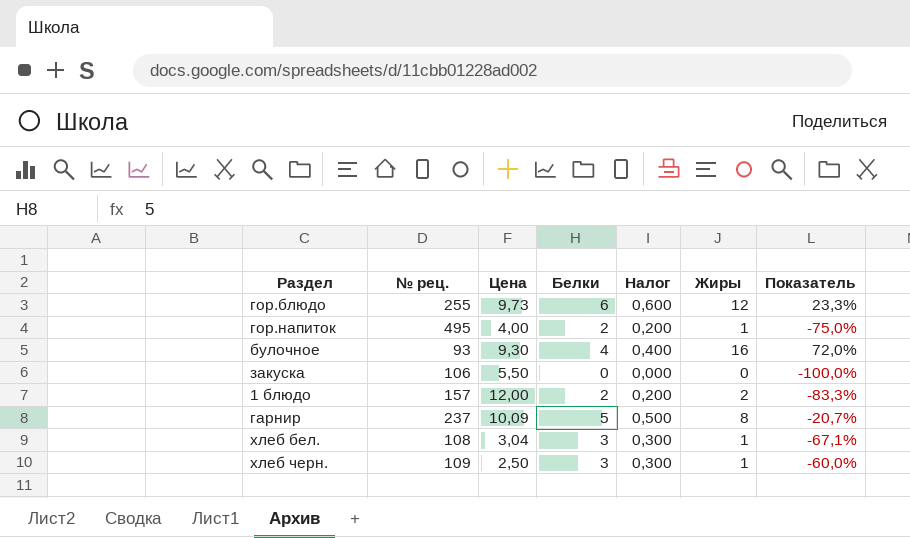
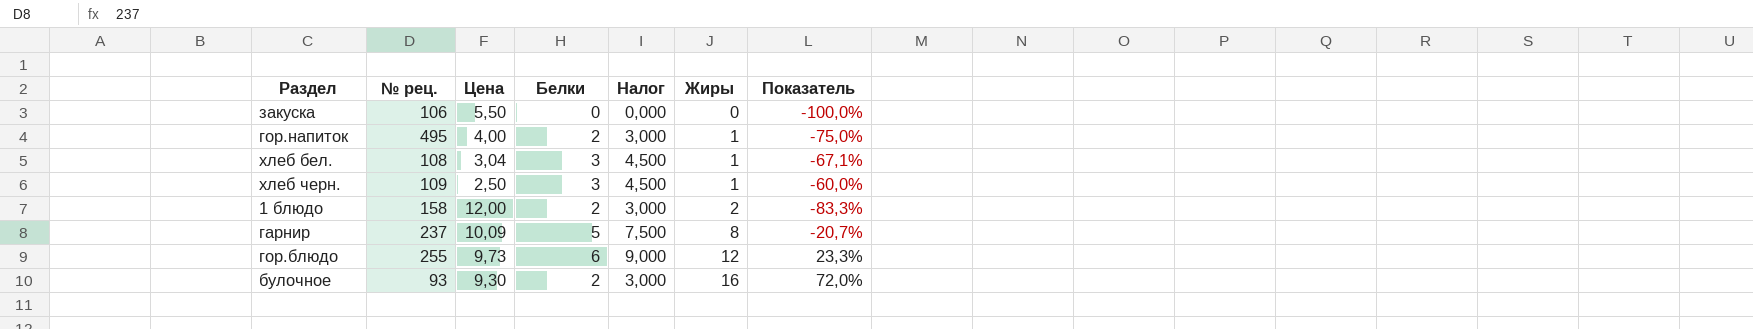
row order: none -> Жиры ascending
column Налог | formula: [Белки] * 0,1 -> [Белки] * 1,5
1 блюдо | № рец.: 157 -> 158
булочное | Белки: 4 -> 2

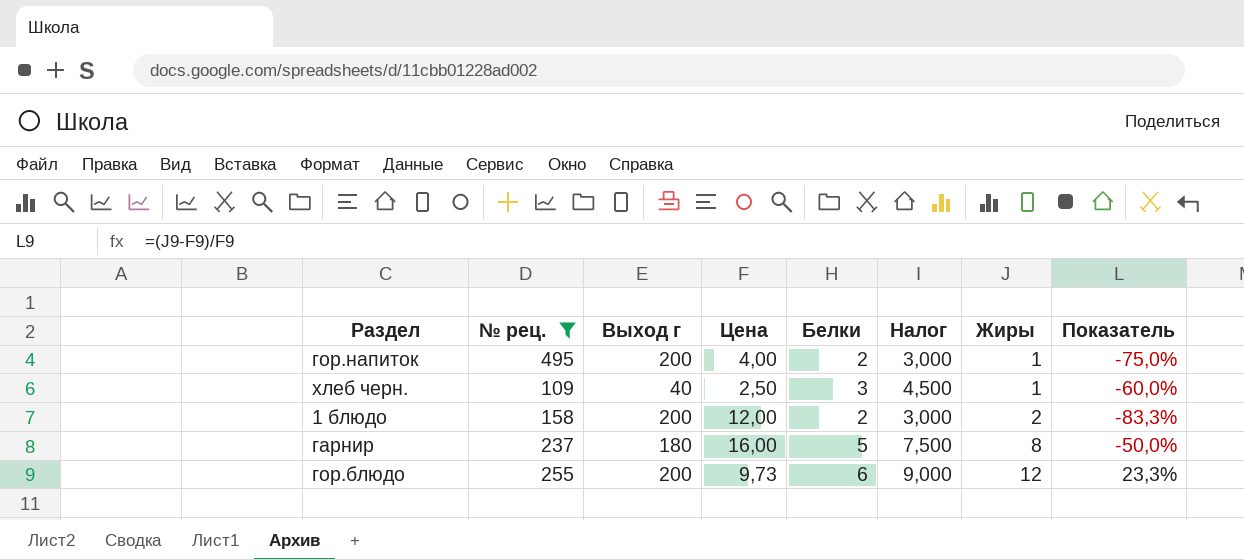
filter: none -> № рец. >= 109
column Выход г | position: none -> 3
гарнир | Цена: 10,09 -> 16,00
гарнир | Показатель: -20,7% -> -50,0%

